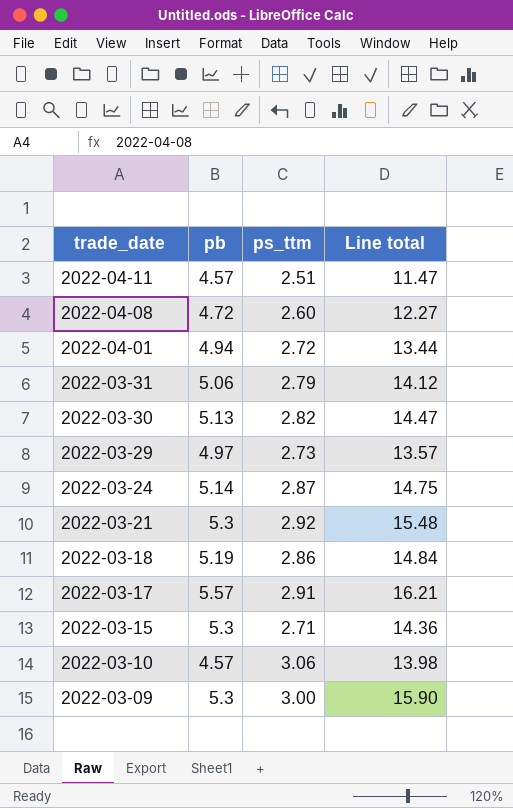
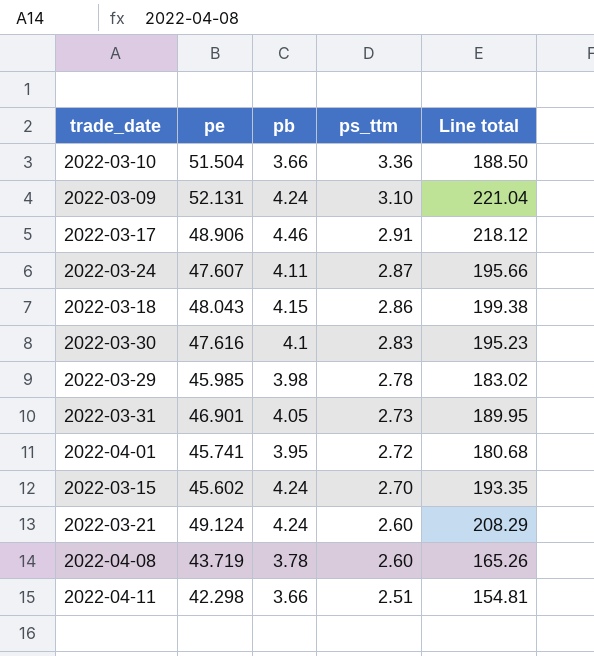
row order: trade_date descending -> ps_ttm descending
column pe | position: none -> 2
column Line total | formula: [pb] * [ps_ttm] -> [pe] * [pb]
2022-03-10 | pb: 4.57 -> 3.66
2022-03-10 | ps_ttm: 3.06 -> 3.36
2022-03-09 | pb: 5.3 -> 4.24
2022-03-09 | ps_ttm: 3.00 -> 3.10
2022-03-17 | pb: 5.57 -> 4.46
2022-03-24 | pb: 5.14 -> 4.11
2022-03-18 | pb: 5.19 -> 4.15
2022-03-30 | pb: 5.13 -> 4.1
2022-03-30 | ps_ttm: 2.82 -> 2.83
2022-03-29 | pb: 4.97 -> 3.98
2022-03-29 | ps_ttm: 2.73 -> 2.78
2022-03-31 | pb: 5.06 -> 4.05
2022-03-31 | ps_ttm: 2.79 -> 2.73
2022-04-01 | pb: 4.94 -> 3.95
2022-03-15 | pb: 5.3 -> 4.24
2022-03-15 | ps_ttm: 2.71 -> 2.70
2022-03-21 | pb: 5.3 -> 4.24
2022-03-21 | ps_ttm: 2.92 -> 2.60
2022-04-08 | pb: 4.72 -> 3.78
2022-04-11 | pb: 4.57 -> 3.66

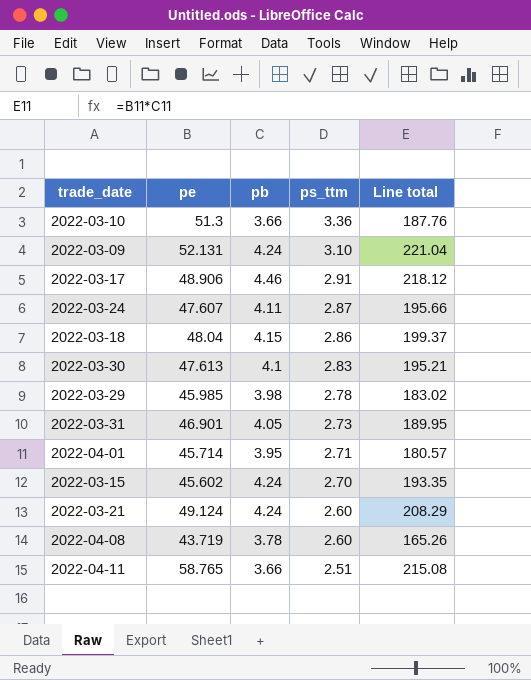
2022-03-10 | pe: 51.504 -> 51.3
2022-03-10 | Line total: 188.50 -> 187.76
2022-03-18 | pe: 48.043 -> 48.04
2022-03-18 | Line total: 199.38 -> 199.37
2022-03-30 | pe: 47.616 -> 47.613
2022-03-30 | Line total: 195.23 -> 195.21
2022-04-01 | pe: 45.741 -> 45.714
2022-04-01 | ps_ttm: 2.72 -> 2.71
2022-04-01 | Line total: 180.68 -> 180.57
2022-04-11 | pe: 42.298 -> 58.765
2022-04-11 | Line total: 154.81 -> 215.08

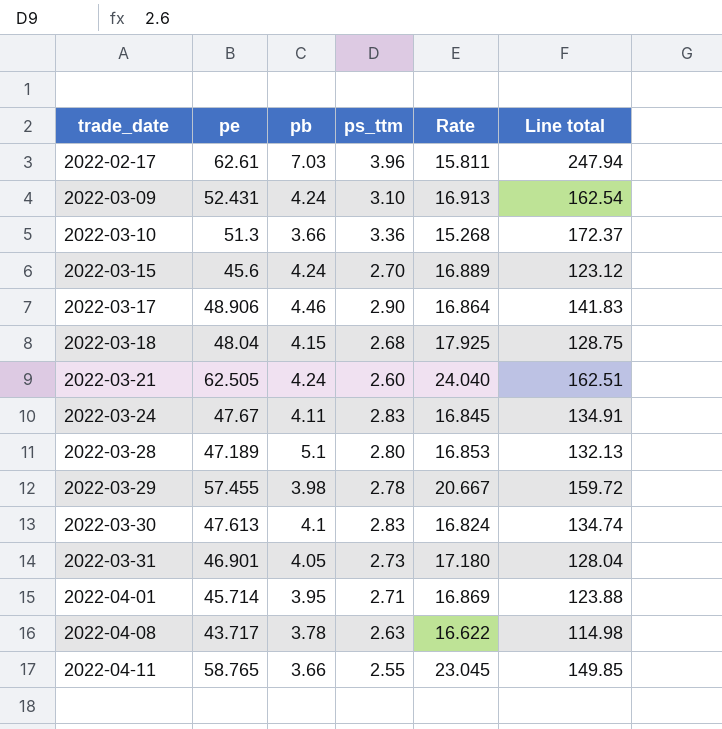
row order: ps_ttm descending -> trade_date ascending
column Rate | formula: none -> [pe] / [ps_ttm]
column Line total | formula: [pe] * [pb] -> [pe] * [ps_ttm]
row 2022-02-17: none -> 62.61 | 7.03 | 3.96 | 15.811 | 247.94
2022-03-09 | pe: 52.131 -> 52.431
2022-03-15 | pe: 45.602 -> 45.6
2022-03-17 | ps_ttm: 2.91 -> 2.90
2022-03-18 | ps_ttm: 2.86 -> 2.68
2022-03-21 | pe: 49.124 -> 62.505
2022-03-24 | pe: 47.607 -> 47.67
2022-03-24 | ps_ttm: 2.87 -> 2.83
row 2022-03-28: none -> 47.189 | 5.1 | 2.80 | 16.853 | 132.13
2022-03-29 | pe: 45.985 -> 57.455
2022-04-08 | pe: 43.719 -> 43.717
2022-04-08 | ps_ttm: 2.60 -> 2.63
2022-04-11 | ps_ttm: 2.51 -> 2.55

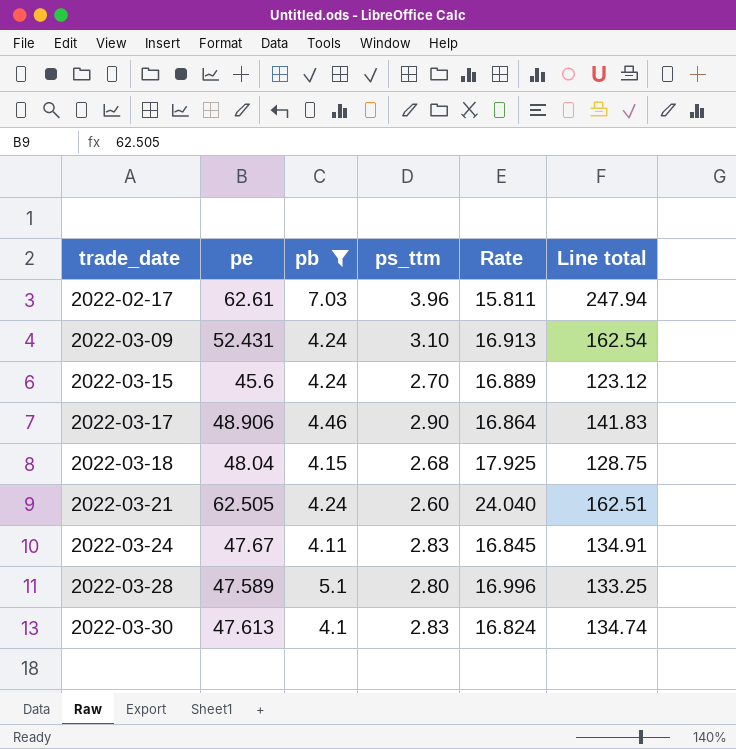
filter: none -> pb >= 4.1
2022-03-28 | pe: 47.189 -> 47.589
2022-03-28 | Rate: 16.853 -> 16.996
2022-03-28 | Line total: 132.13 -> 133.25

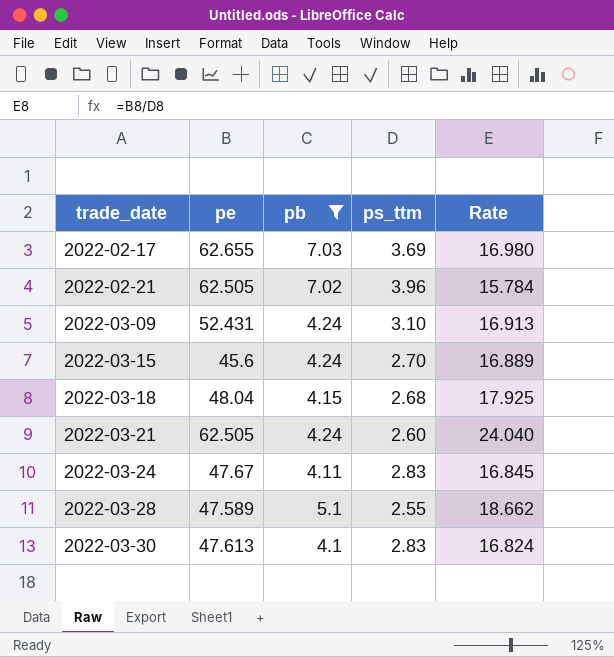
column Line total | formula: [pe] * [ps_ttm] -> none
row 2022-03-17: 48.906 | 4.46 | 2.90 | 16.864 | 141.83 -> none
2022-02-17 | pe: 62.61 -> 62.655
2022-02-17 | ps_ttm: 3.96 -> 3.69
2022-02-17 | Rate: 15.811 -> 16.980
row 2022-02-21: none -> 62.505 | 7.02 | 3.96 | 15.784
2022-03-28 | ps_ttm: 2.80 -> 2.55
2022-03-28 | Rate: 16.996 -> 18.662

